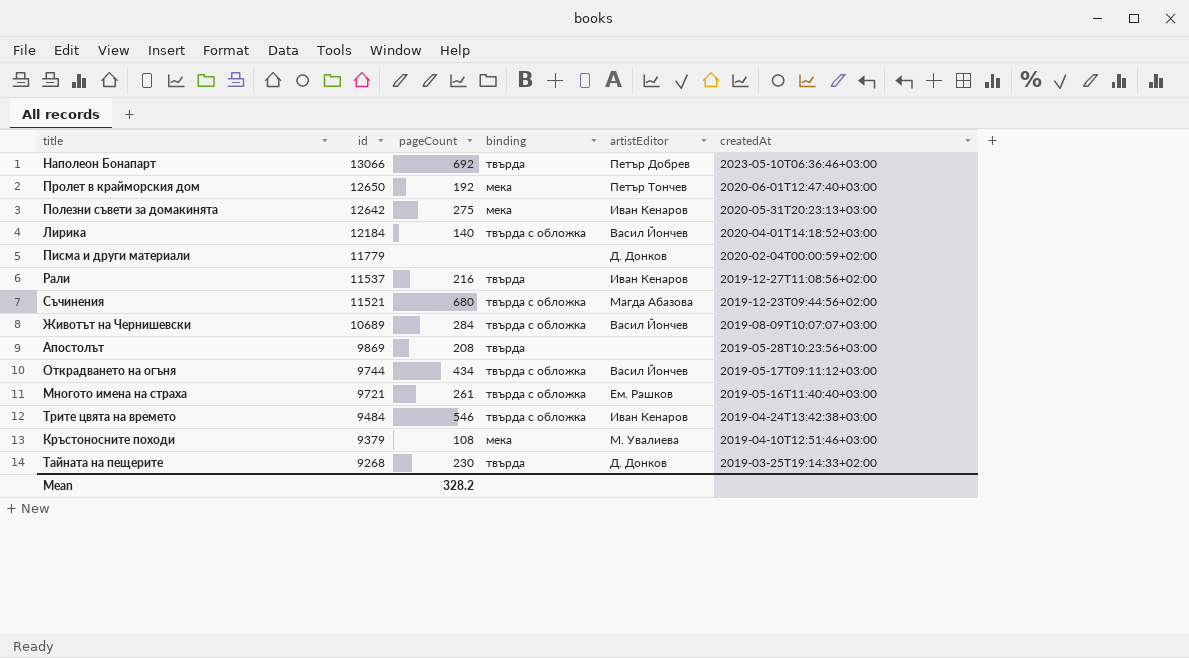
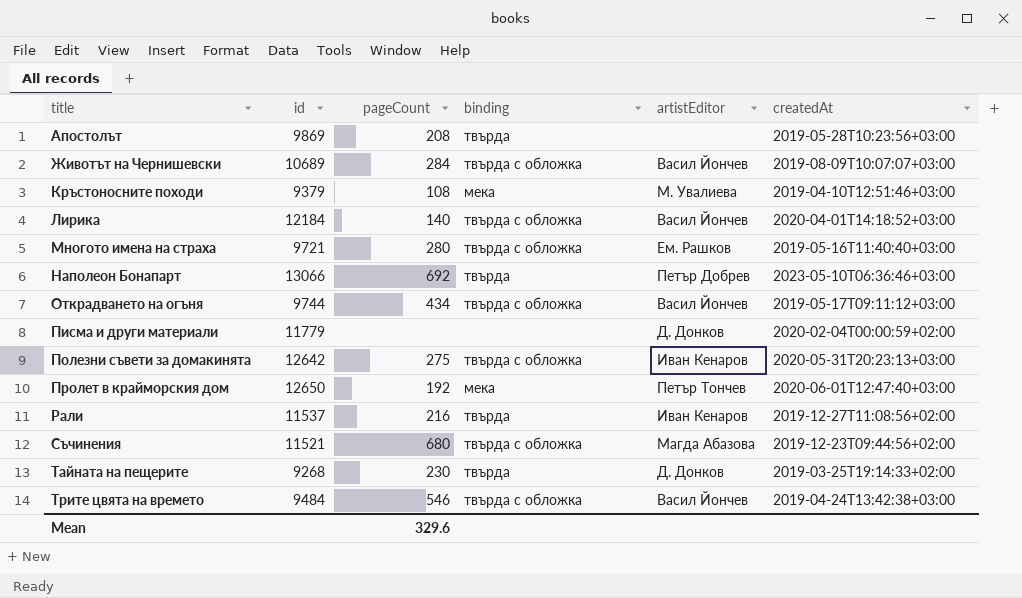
row order: id descending -> title ascending
Многото имена на страха | pageCount: 261 -> 280
Полезни съвети за домакинята | binding: мека -> твърда с обложка
Трите цвята на времето | artistEditor: Иван Кенаров -> Васил Йончев
Mean | pageCount: 328.2 -> 329.6

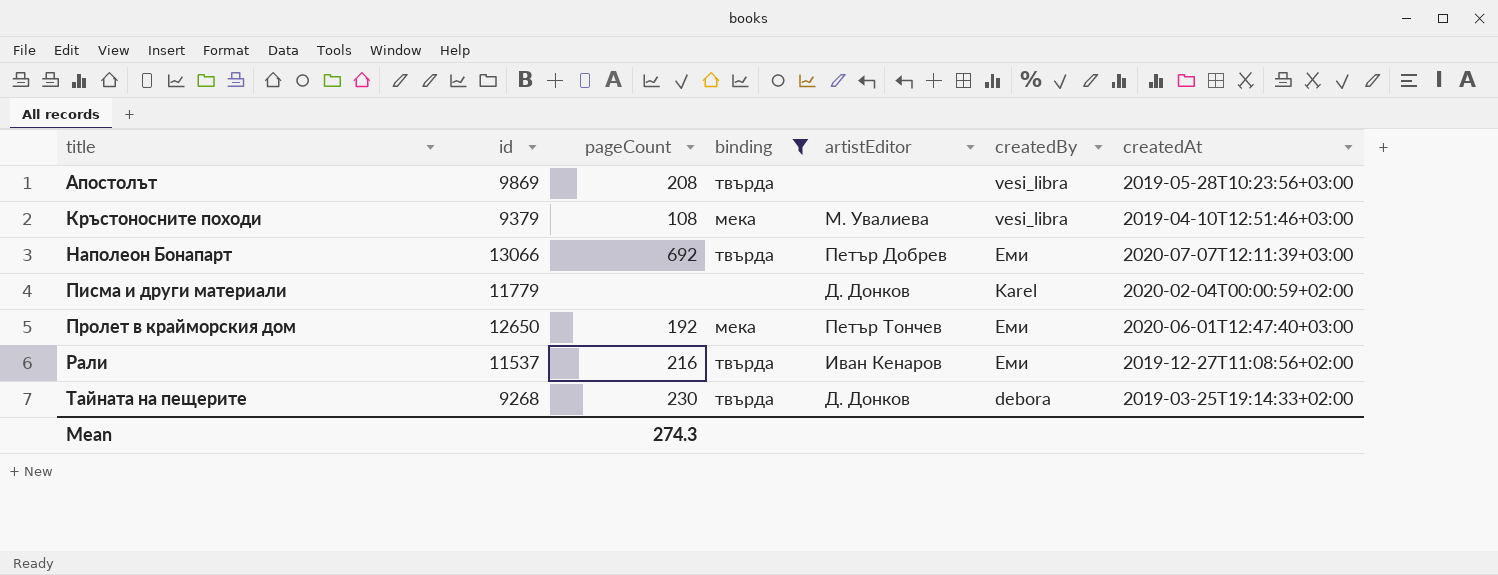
filter: none -> binding != твърда с обложка
column createdBy | position: none -> 6
Наполеон Бонапарт | createdAt: 2023-05-10T06:36:46+03:00 -> 2020-07-07T12:11:39+03:00
Mean | pageCount: 329.6 -> 274.3

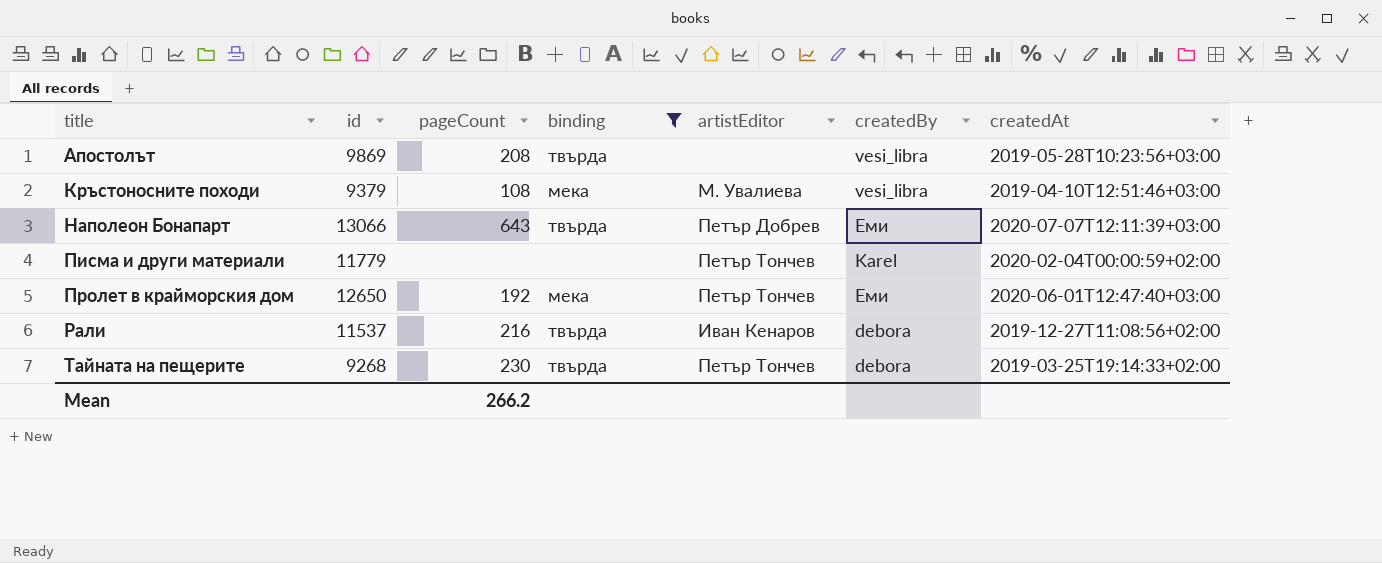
Наполеон Бонапарт | pageCount: 692 -> 643
Писма и други материали | artistEditor: Д. Донков -> Петър Тончев
Рали | createdBy: Еми -> debora
Тайната на пещерите | artistEditor: Д. Донков -> Петър Тончев
Mean | pageCount: 274.3 -> 266.2

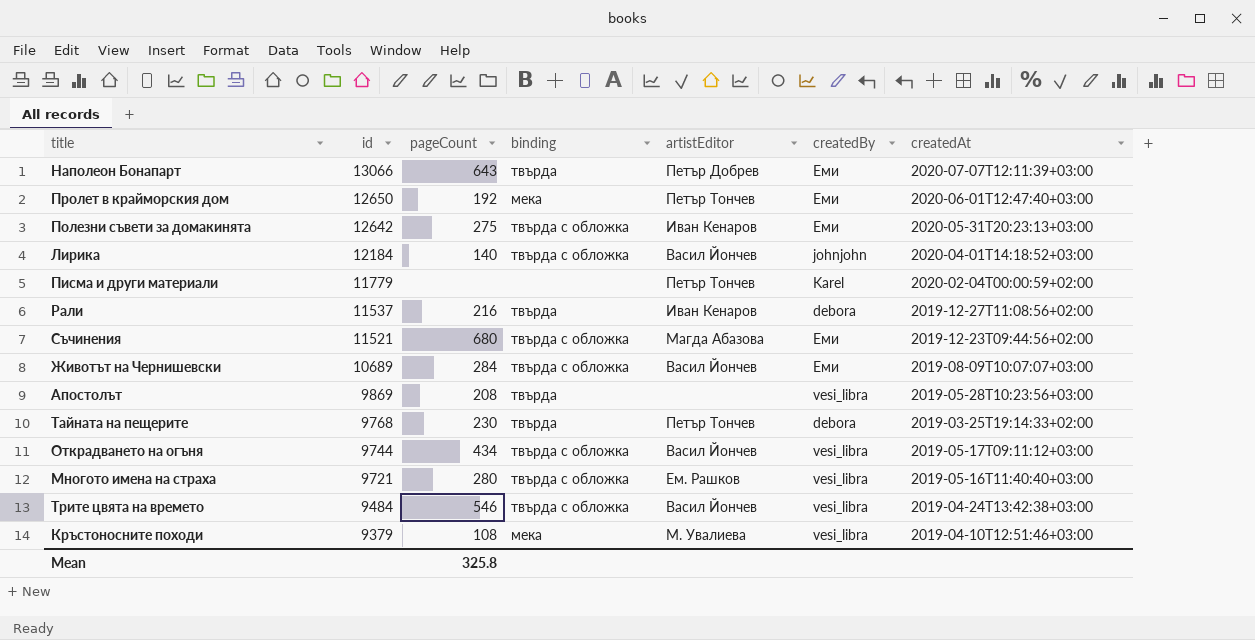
filter: binding != твърда с обложка -> none
row order: title ascending -> id descending
Тайната на пещерите | id: 9268 -> 9768
Mean | pageCount: 266.2 -> 325.8

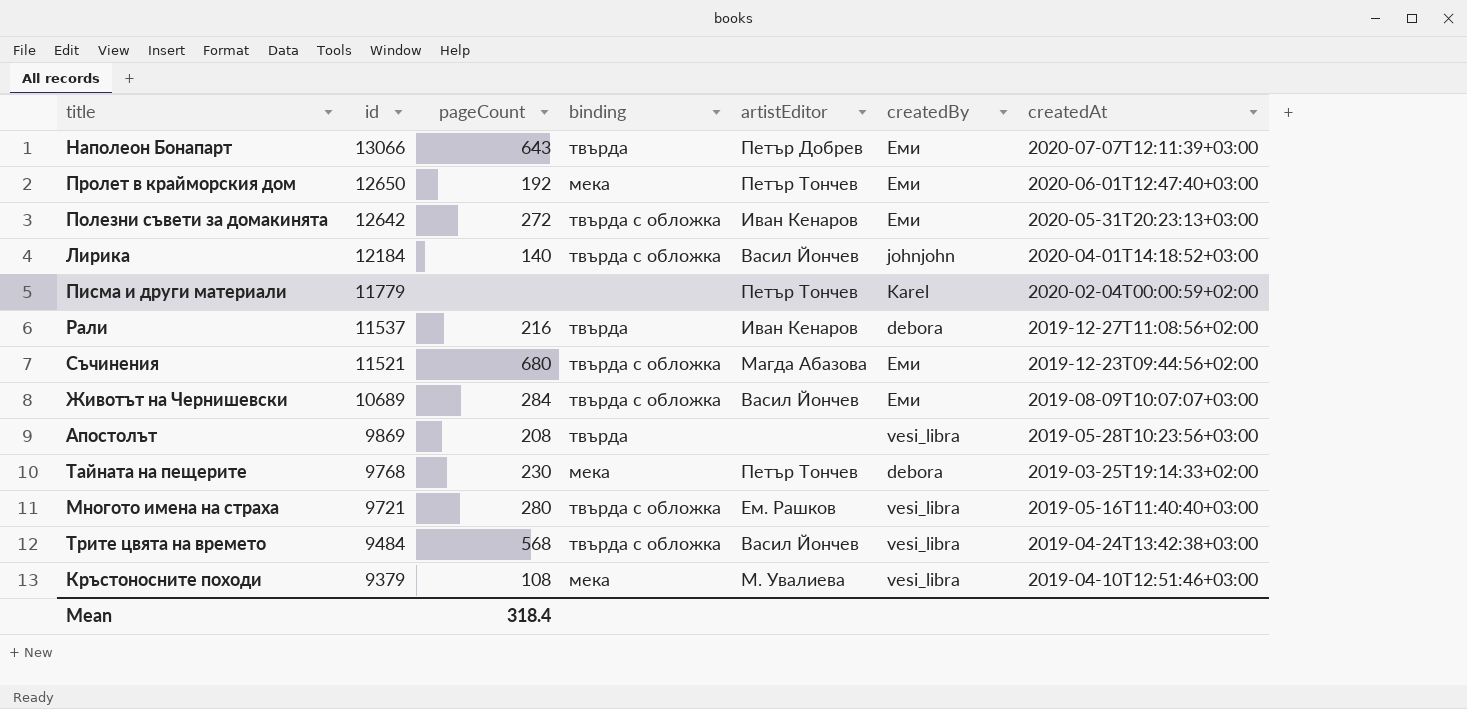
row Открадването на огъня: 9744 | 434 | твърда с обложка | Васил Йончев | vesi_libra | 2019-05-17T09:11:12+03:00 -> none
Полезни съвети за домакинята | pageCount: 275 -> 272
Тайната на пещерите | binding: твърда -> мека
Трите цвята на времето | pageCount: 546 -> 568
Mean | pageCount: 325.8 -> 318.4

